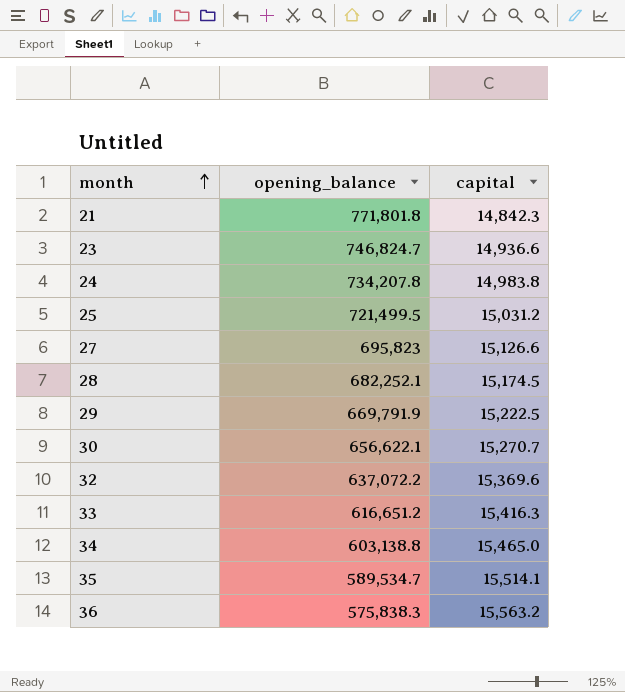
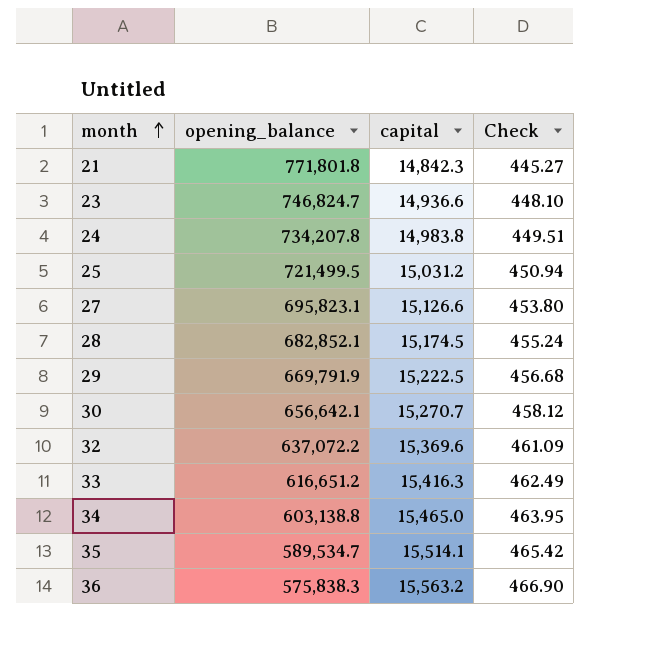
column Check | formula: none -> [capital] * 0.03
27 | opening_balance: 695,823 -> 695,823.1
28 | opening_balance: 682,252.1 -> 682,852.1
30 | opening_balance: 656,622.1 -> 656,642.1

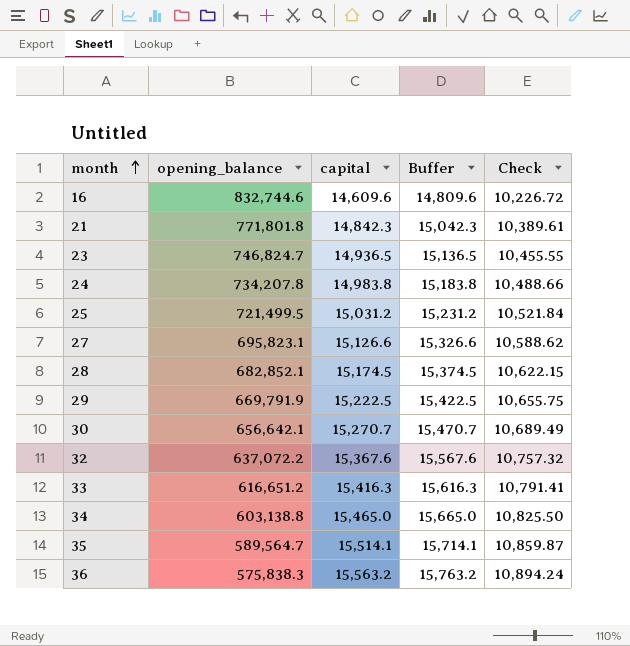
column Buffer | formula: none -> [capital] + 200
column Check | formula: [capital] * 0.03 -> [capital] * 0.7
row 16: none -> 832,744.6 | 14,609.6 | 14,809.6 | 10,226.72
23 | capital: 14,936.6 -> 14,936.5
32 | capital: 15,369.6 -> 15,367.6
35 | opening_balance: 589,534.7 -> 589,564.7

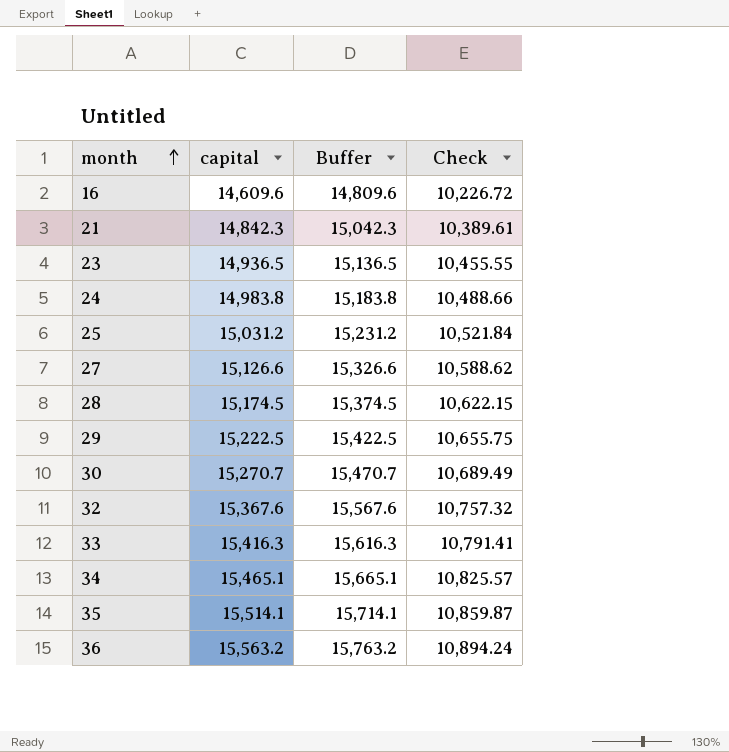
column opening_balance | position: 2 -> none
34 | capital: 15,465.0 -> 15,465.1
34 | Buffer: 15,665.0 -> 15,665.1
34 | Check: 10,825.50 -> 10,825.57

